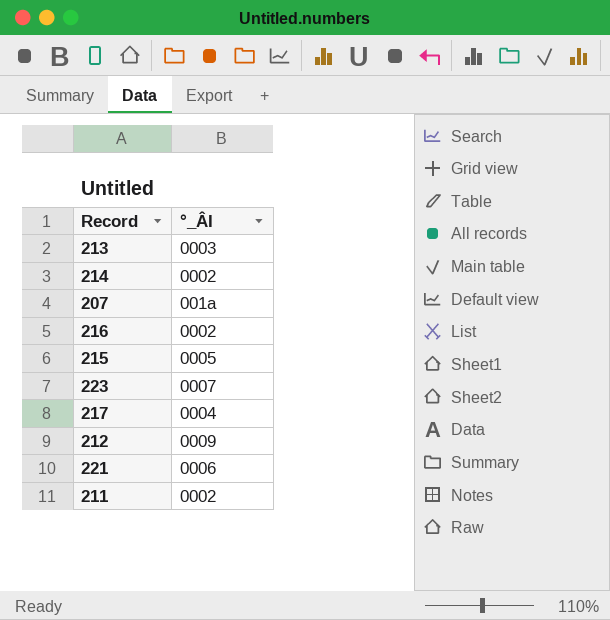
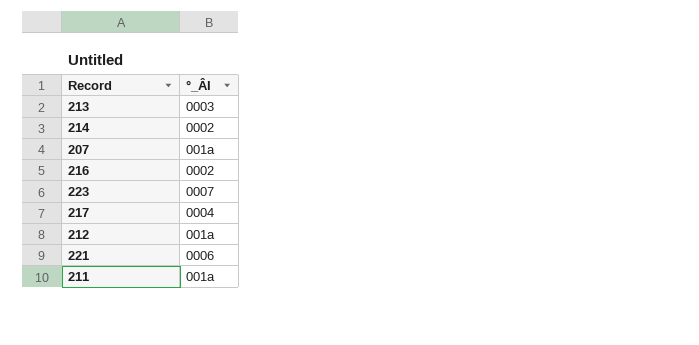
row 215: 0005 -> none
212 | °_ÂI: 0009 -> 001a
211 | °_ÂI: 0002 -> 001a

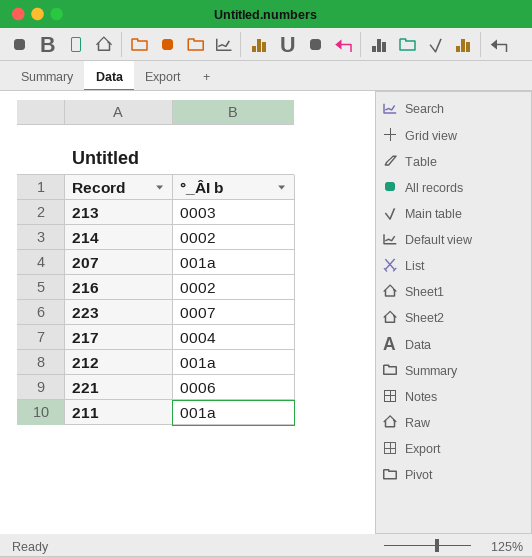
column name: °_ÂI -> °_ÂI b

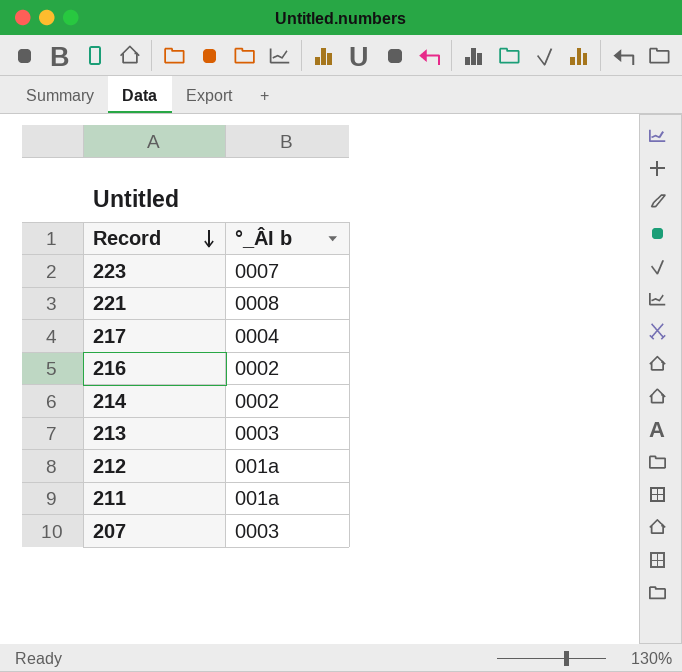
row order: none -> Record descending
221 | °_ÂI b: 0006 -> 0008
207 | °_ÂI b: 001a -> 0003

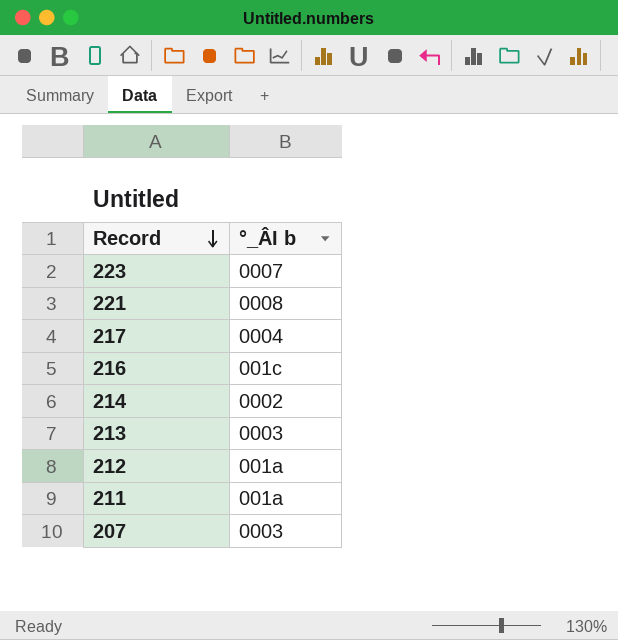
216 | °_ÂI b: 0002 -> 001c

